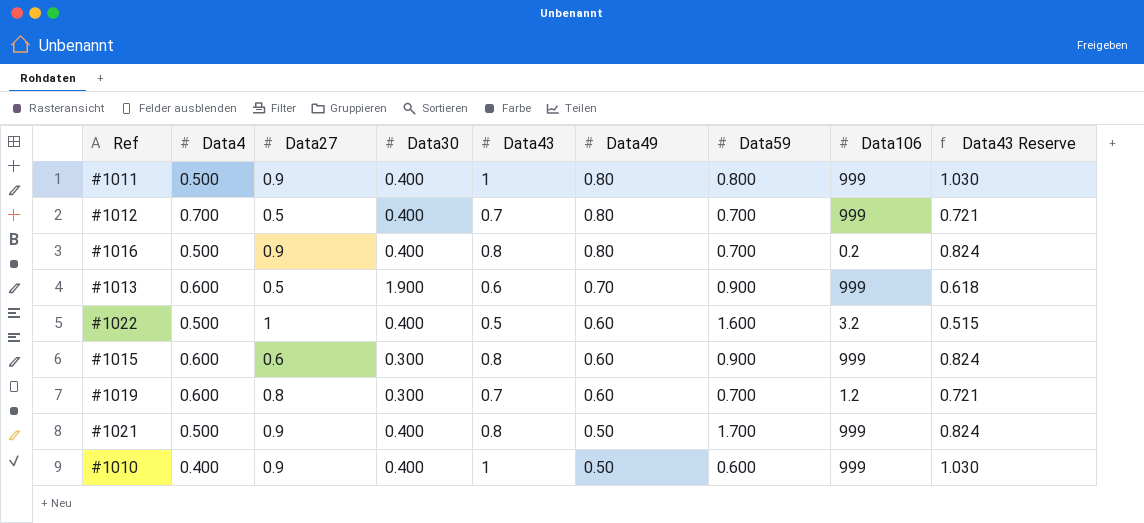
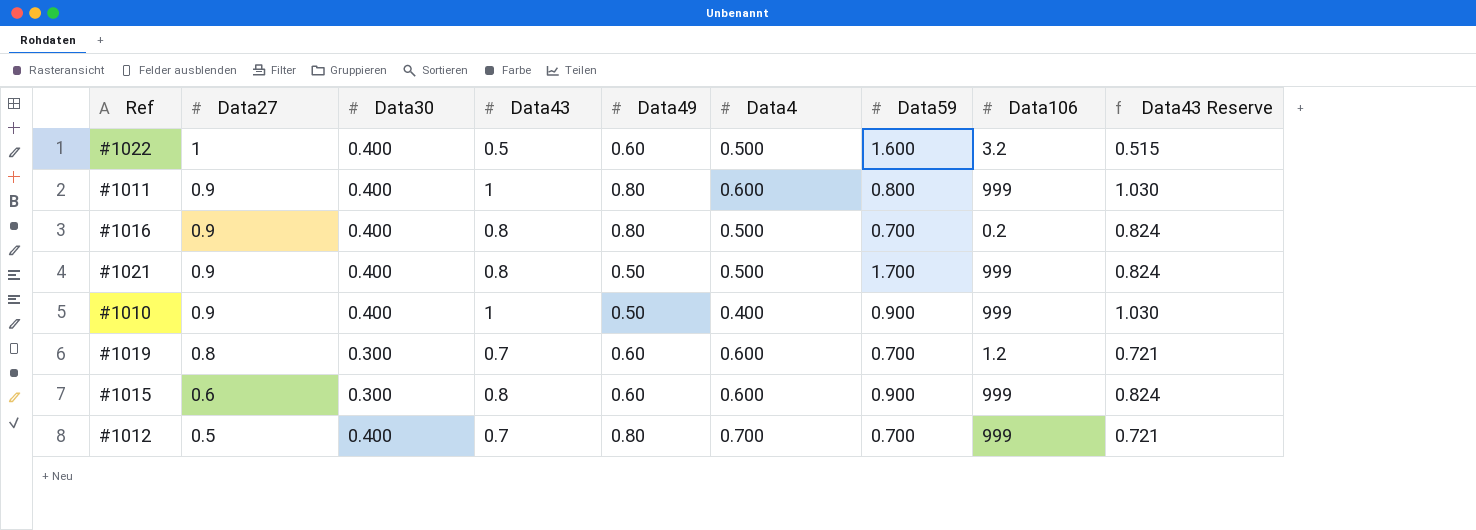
row order: Data49 descending -> Data27 descending
column Data4 | position: 2 -> 6
row #1013: 0.600 | 0.5 | 1.900 | 0.6 | 0.70 | 0.900 | 999 | 0.618 -> none
#1011 | Data4: 0.500 -> 0.600
#1010 | Data59: 0.600 -> 0.900

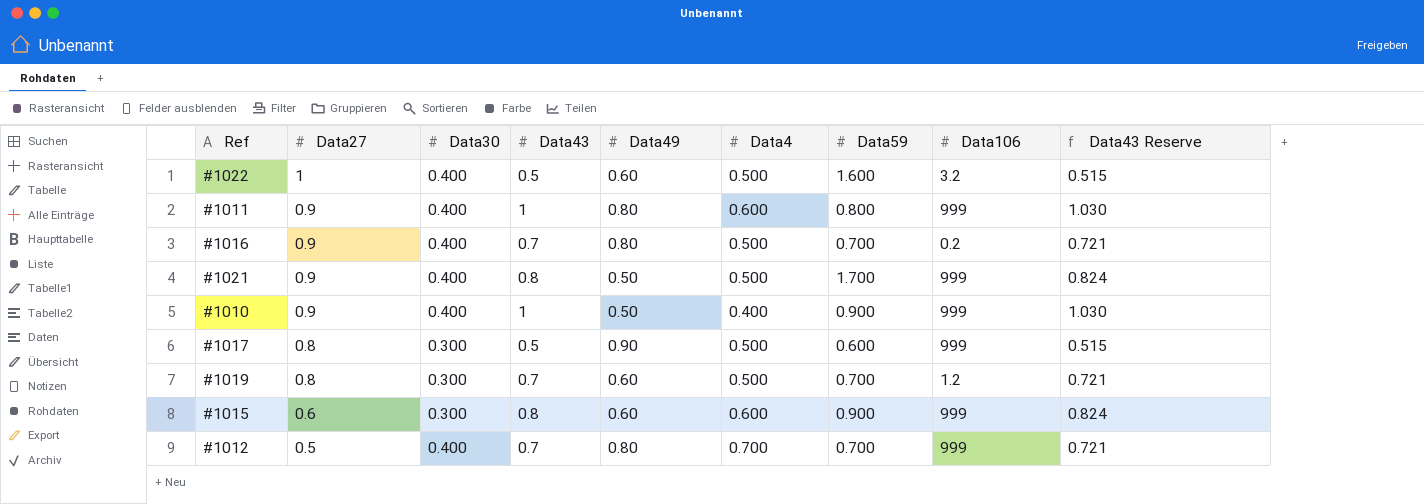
#1016 | Data43: 0.8 -> 0.7
#1016 | Data43 Reserve: 0.824 -> 0.721
row #1017: none -> 0.8 | 0.300 | 0.5 | 0.90 | 0.500 | 0.600 | 999 | 0.515
#1019 | Data4: 0.600 -> 0.500

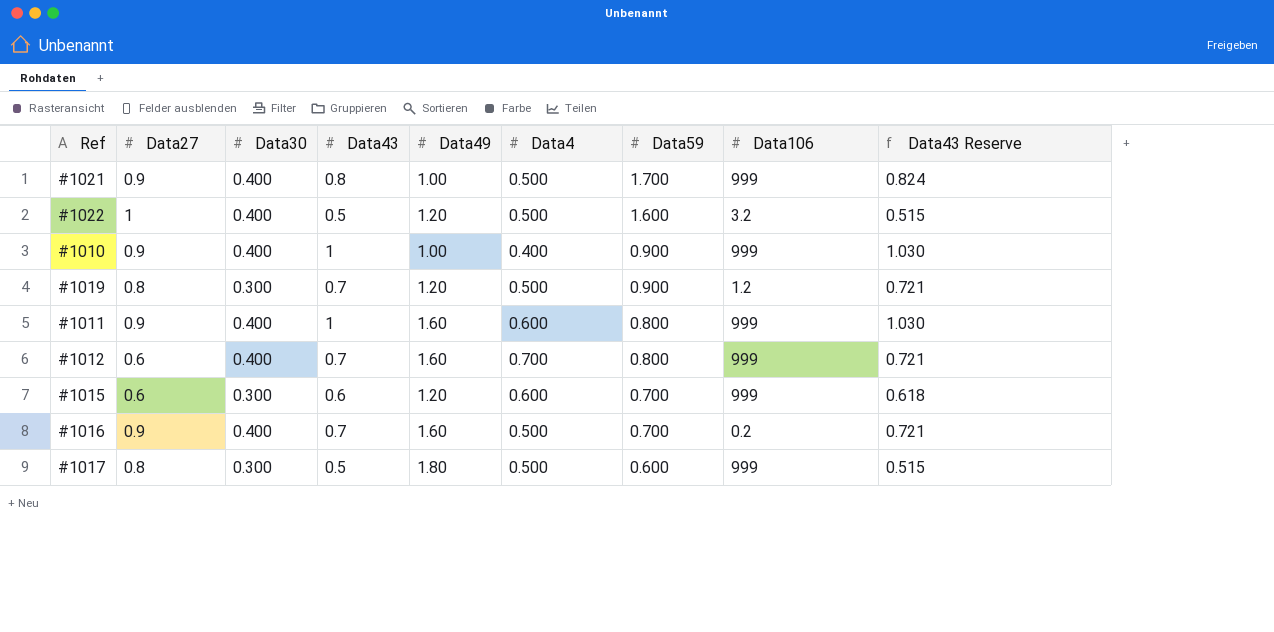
row order: Data27 descending -> Data59 descending
#1021 | Data49: 0.50 -> 1.00
#1022 | Data49: 0.60 -> 1.20
#1010 | Data49: 0.50 -> 1.00
#1019 | Data49: 0.60 -> 1.20
#1019 | Data59: 0.700 -> 0.900
#1011 | Data49: 0.80 -> 1.60
#1012 | Data27: 0.5 -> 0.6
#1012 | Data49: 0.80 -> 1.60
#1012 | Data59: 0.700 -> 0.800
#1015 | Data43: 0.8 -> 0.6
#1015 | Data49: 0.60 -> 1.20
#1015 | Data59: 0.900 -> 0.700
#1015 | Data43 Reserve: 0.824 -> 0.618
#1016 | Data49: 0.80 -> 1.60
#1017 | Data49: 0.90 -> 1.80

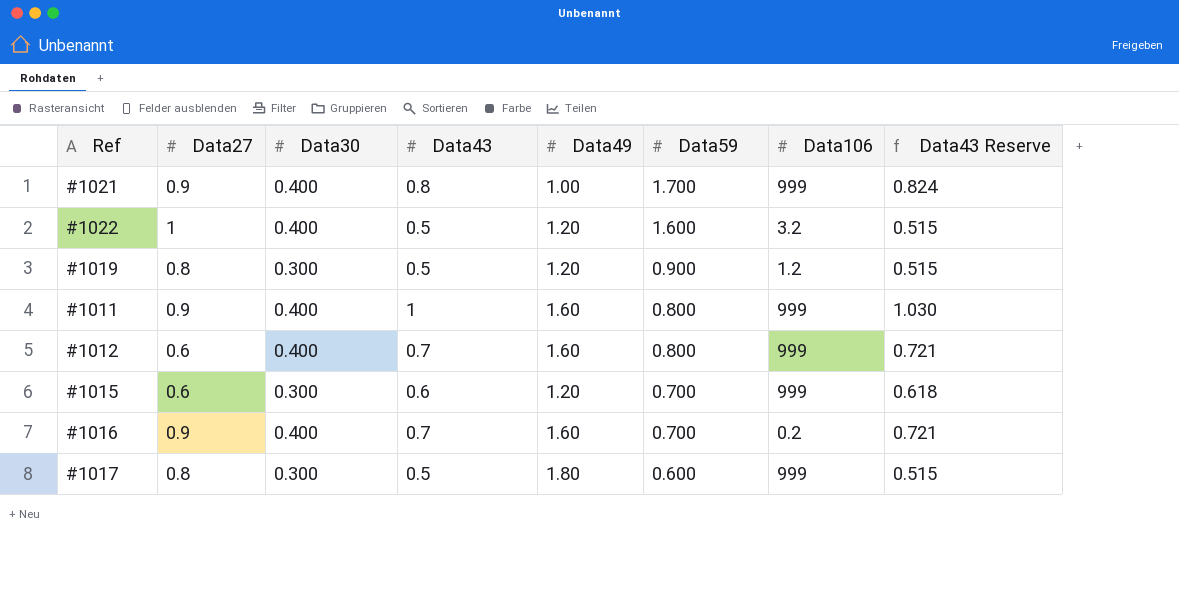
column Data4 | position: 6 -> none
row #1010: 0.9 | 0.400 | 1 | 1.00 | 0.400 | 0.900 | 999 | 1.030 -> none
#1019 | Data43: 0.7 -> 0.5
#1019 | Data43 Reserve: 0.721 -> 0.515

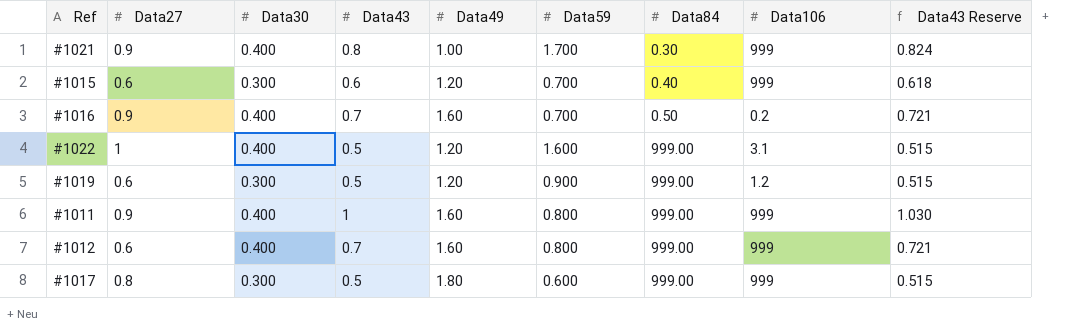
row order: Data59 descending -> Data84 ascending
column Data84 | position: none -> 7
#1022 | Data106: 3.2 -> 3.1
#1019 | Data27: 0.8 -> 0.6

